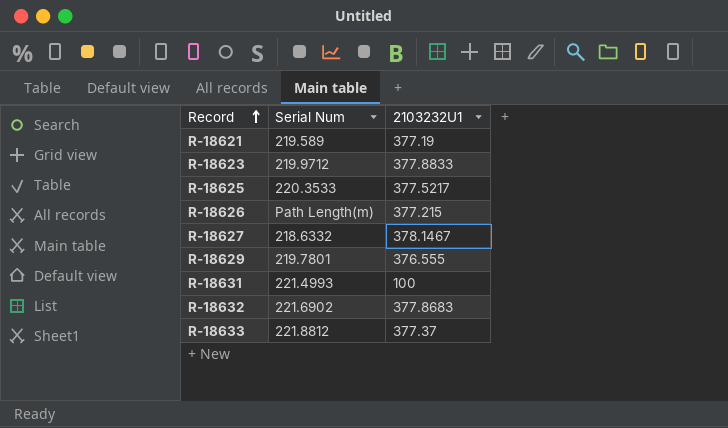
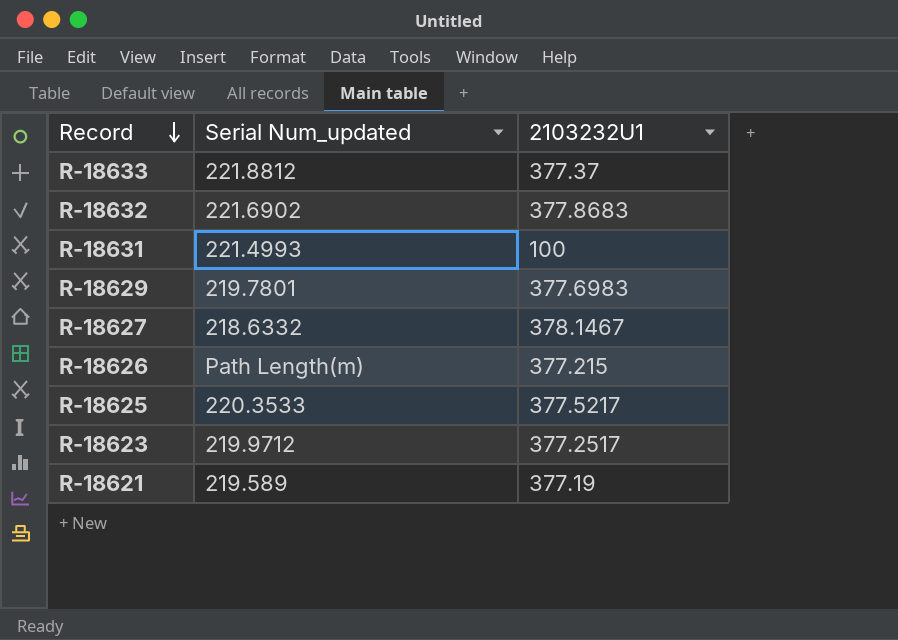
row order: Record ascending -> Record descending
column name: Serial Num -> Serial Num_updated
R-18629 | 2103232U1: 376.555 -> 377.6983
R-18623 | 2103232U1: 377.8833 -> 377.2517

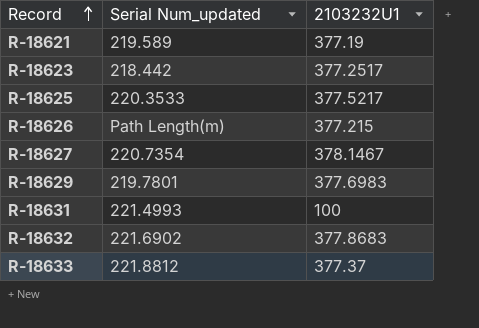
row order: Record descending -> Record ascending
R-18623 | Serial Num_updated: 219.9712 -> 218.442
R-18627 | Serial Num_updated: 218.6332 -> 220.7354

